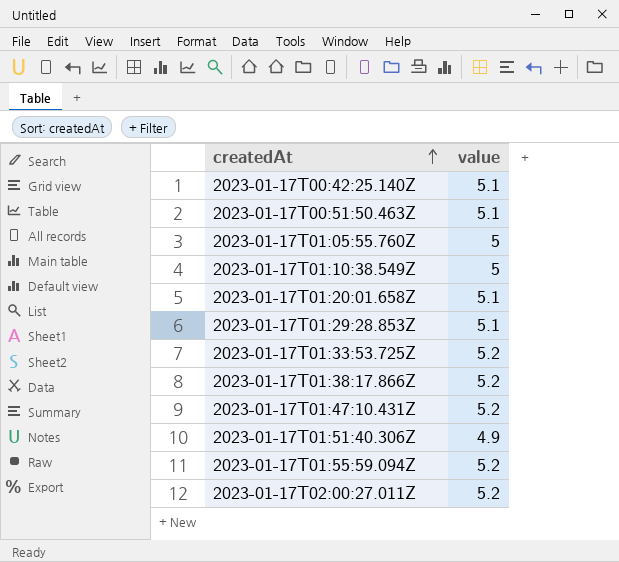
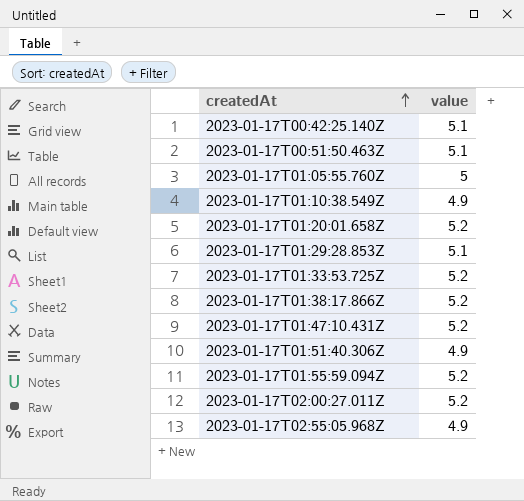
2023-01-17T01:10:38.549Z | value: 5 -> 4.9
2023-01-17T01:20:01.658Z | value: 5.1 -> 5.2
row 2023-01-17T02:55:05.968Z: none -> 4.9

